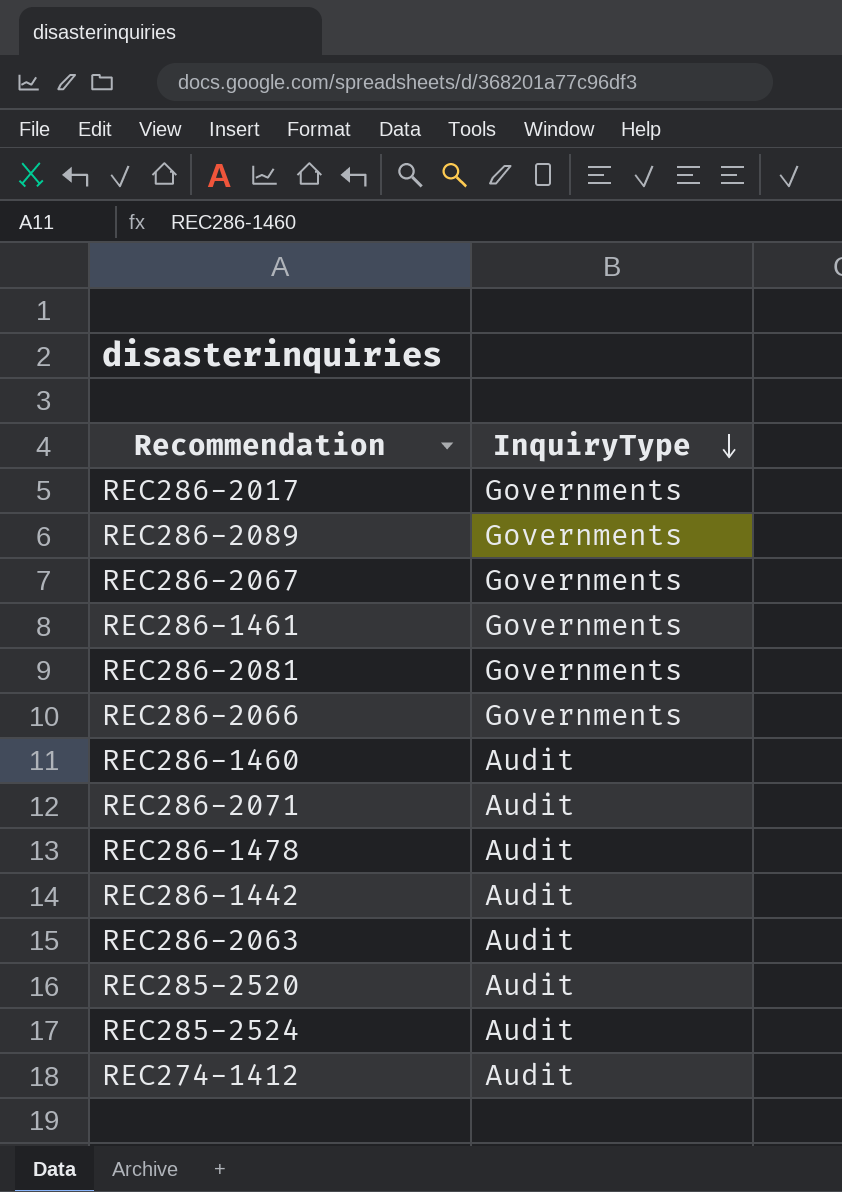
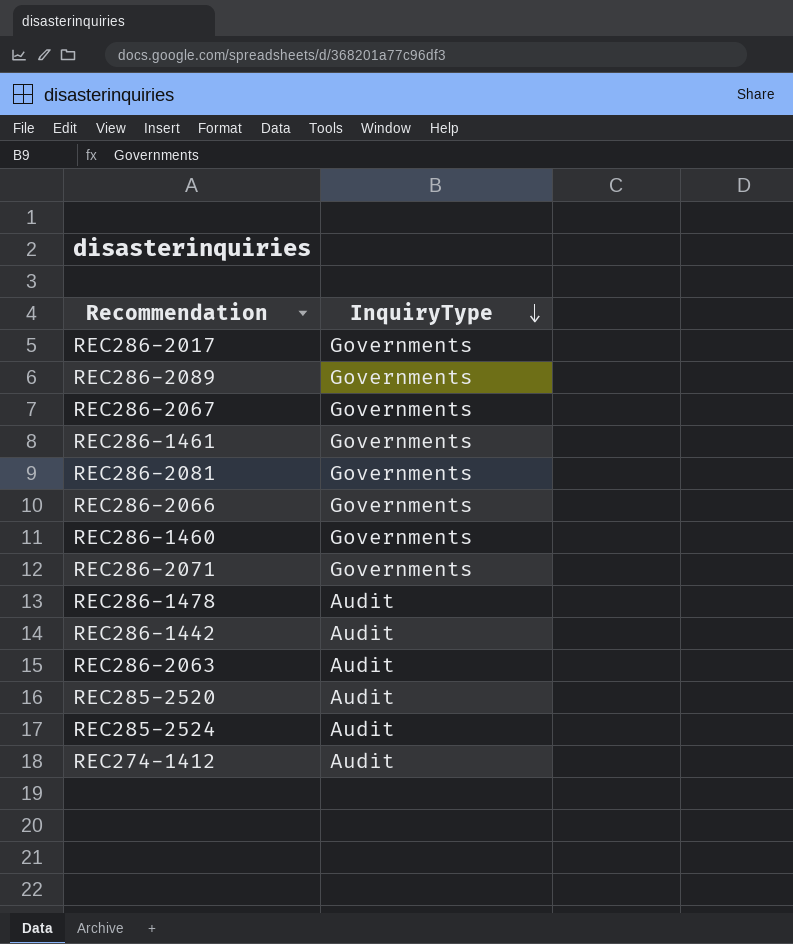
REC286-1460 | InquiryType: Audit -> Governments
REC286-2071 | InquiryType: Audit -> Governments

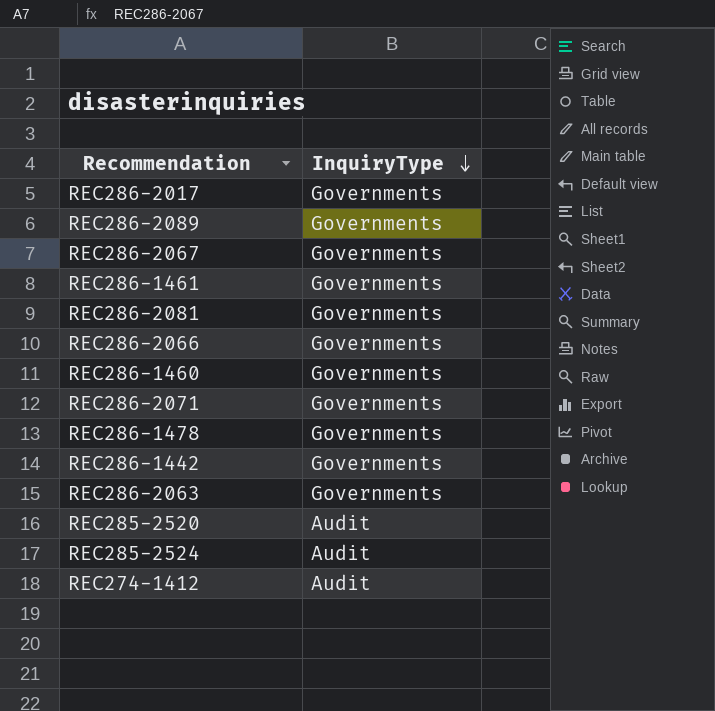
REC286-1478 | InquiryType: Audit -> Governments
REC286-1442 | InquiryType: Audit -> Governments
REC286-2063 | InquiryType: Audit -> Governments

